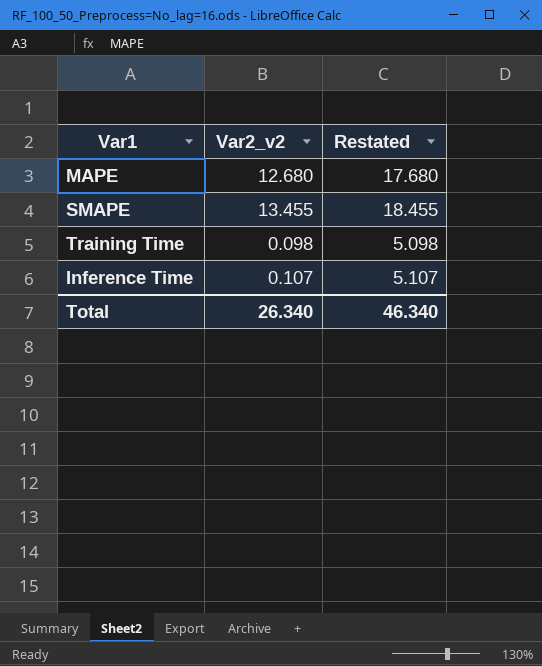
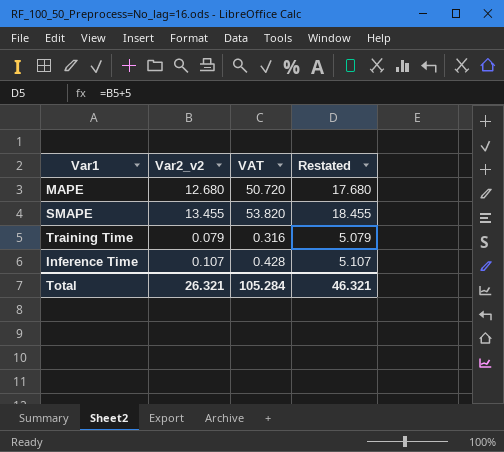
column VAT | formula: none -> [Var2_v2] * 4
Training Time | Var2_v2: 0.098 -> 0.079
Training Time | Restated: 5.098 -> 5.079
Total | Var2_v2: 26.340 -> 26.321
Total | Restated: 46.340 -> 46.321

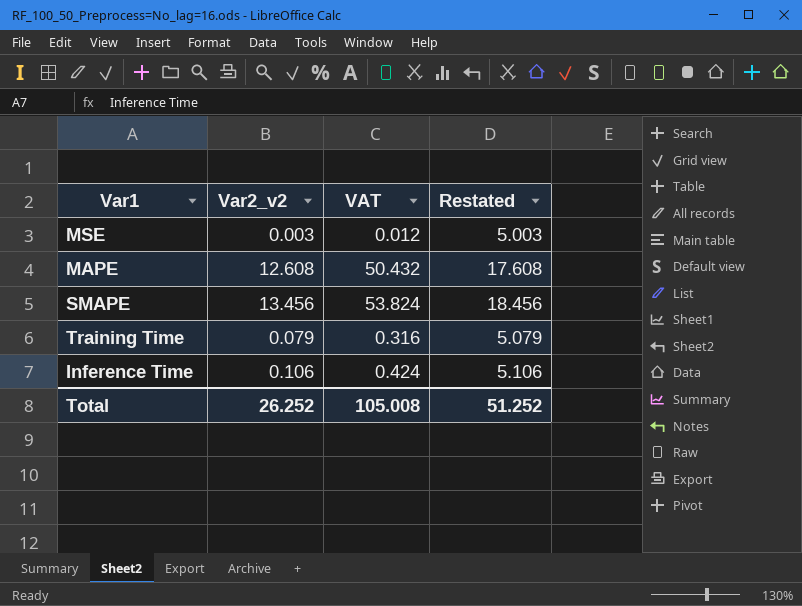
row MSE: none -> 0.003 | 0.012 | 5.003
MAPE | Var2_v2: 12.680 -> 12.608
MAPE | VAT: 50.720 -> 50.432
MAPE | Restated: 17.680 -> 17.608
SMAPE | Var2_v2: 13.455 -> 13.456
SMAPE | VAT: 53.820 -> 53.824
SMAPE | Restated: 18.455 -> 18.456
Inference Time | Var2_v2: 0.107 -> 0.106
Inference Time | VAT: 0.428 -> 0.424
Inference Time | Restated: 5.107 -> 5.106
Total | Var2_v2: 26.321 -> 26.252
Total | VAT: 105.284 -> 105.008
Total | Restated: 46.321 -> 51.252

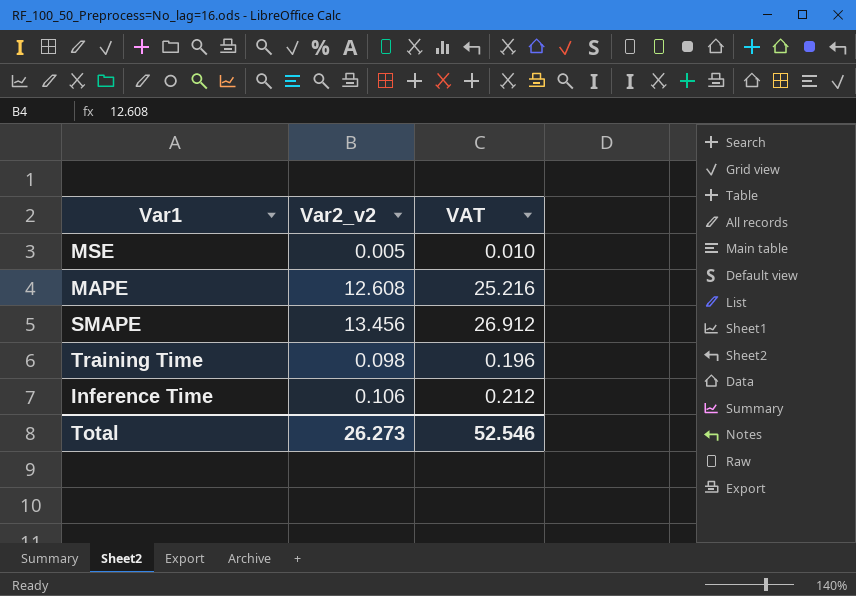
column Restated | formula: [Var2_v2] + 5 -> none
column VAT | formula: [Var2_v2] * 4 -> [Var2_v2] * 2
MSE | Var2_v2: 0.003 -> 0.005
Training Time | Var2_v2: 0.079 -> 0.098
Total | Var2_v2: 26.252 -> 26.273
Total | VAT: 105.008 -> 52.546

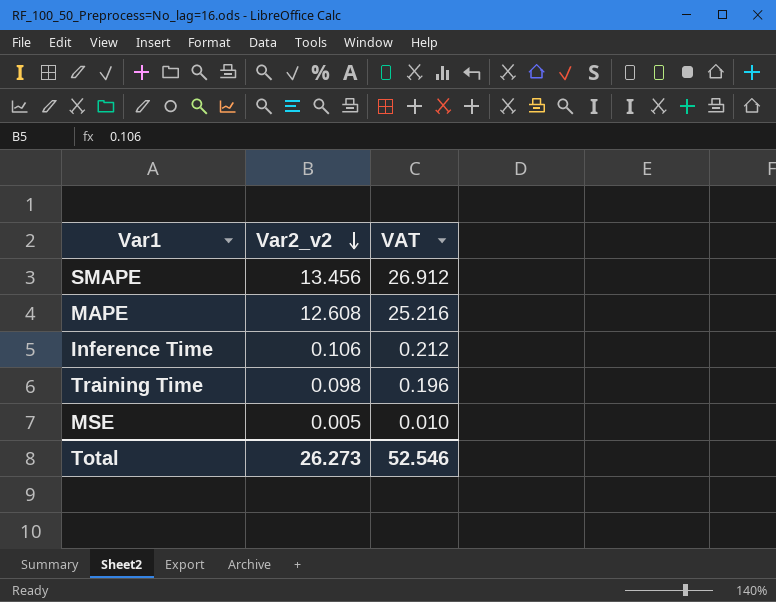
row order: none -> Var2_v2 descending

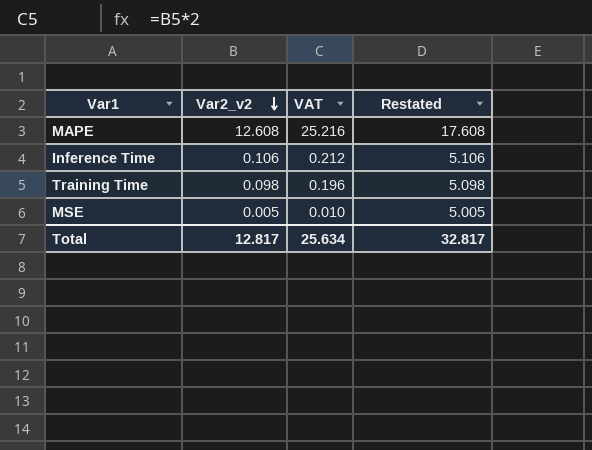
column Restated | formula: none -> [Var2_v2] + 5
row SMAPE: 13.456 | 26.912 -> none
Total | Var2_v2: 26.273 -> 12.817
Total | VAT: 52.546 -> 25.634

